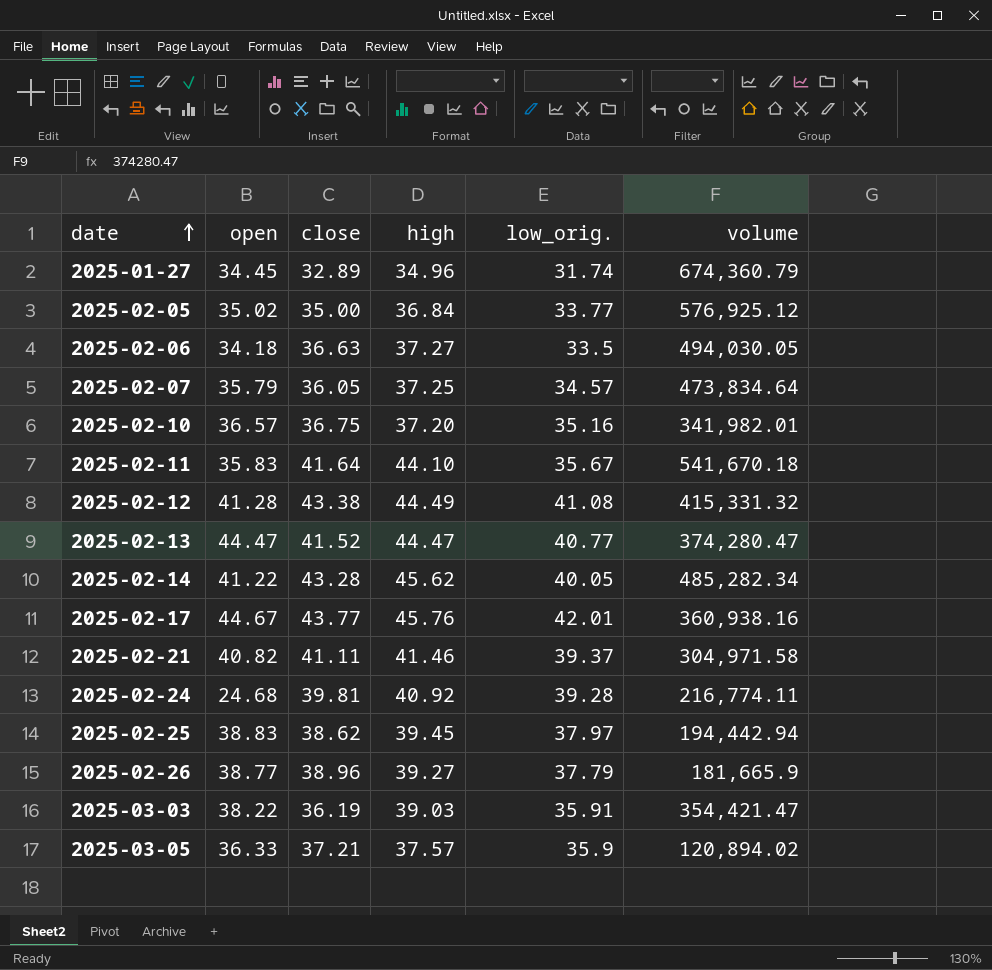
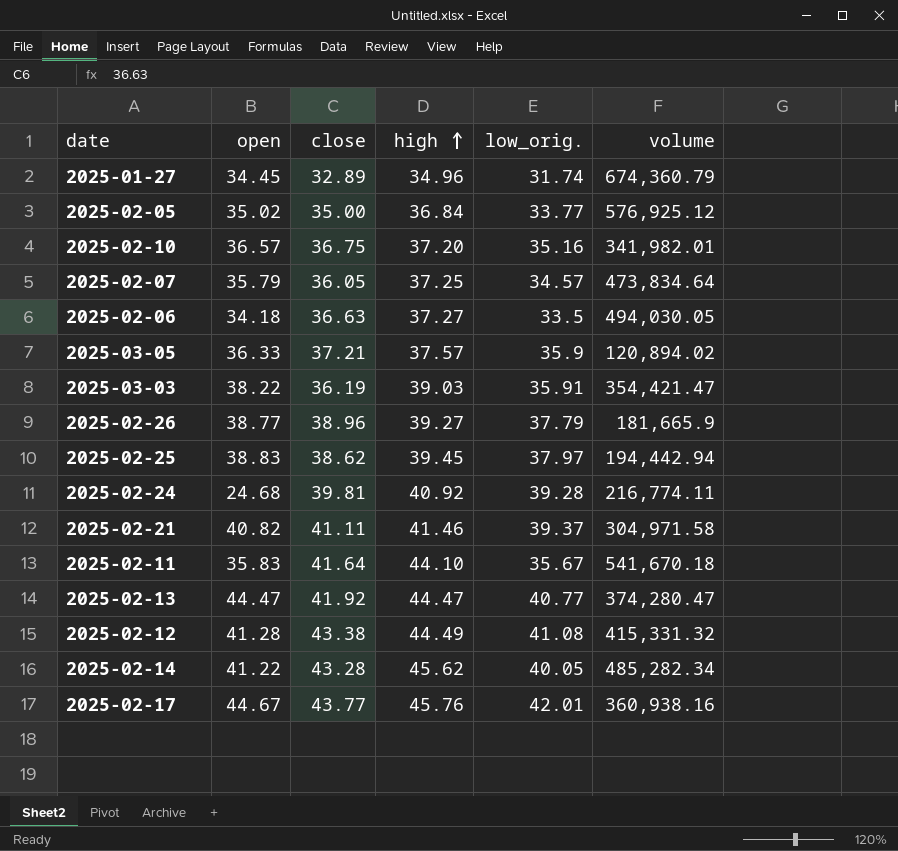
row order: date ascending -> high ascending
2025-02-13 | close: 41.52 -> 41.92

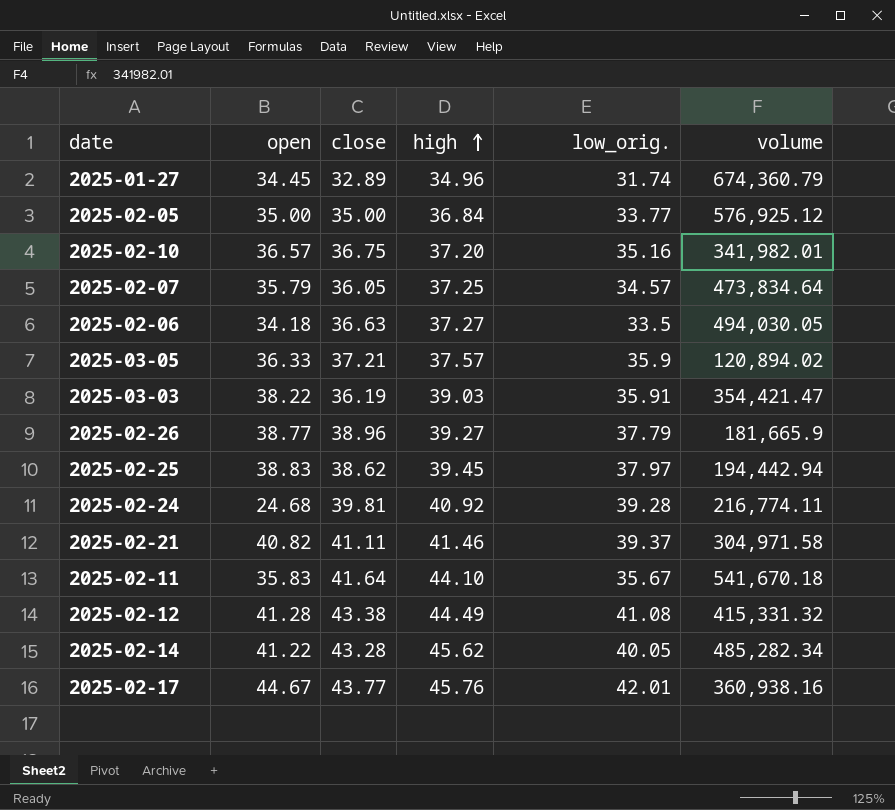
row 2025-02-13: 44.47 | 41.92 | 44.47 | 40.77 | 374,280.47 -> none
2025-02-05 | open: 35.02 -> 35.00

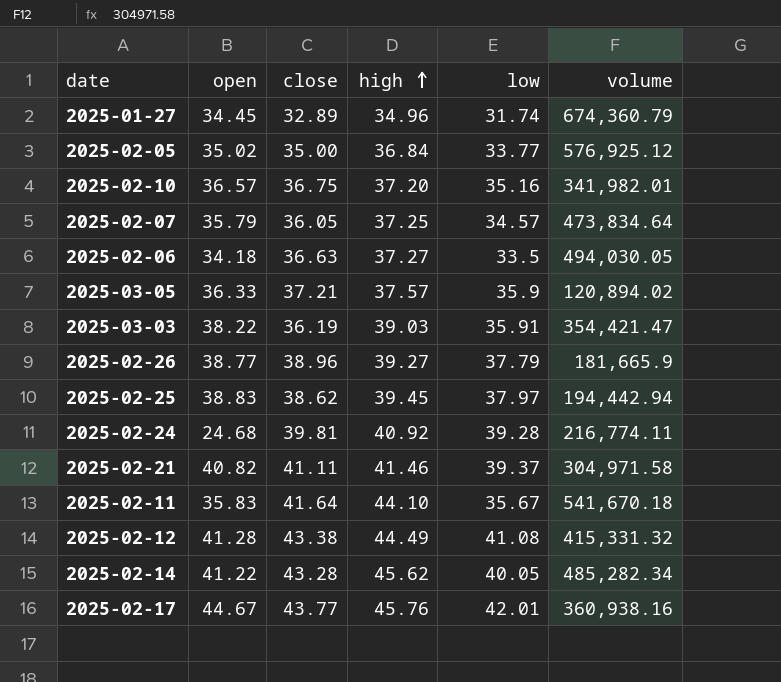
column name: low_orig. -> low
2025-02-05 | open: 35.00 -> 35.02

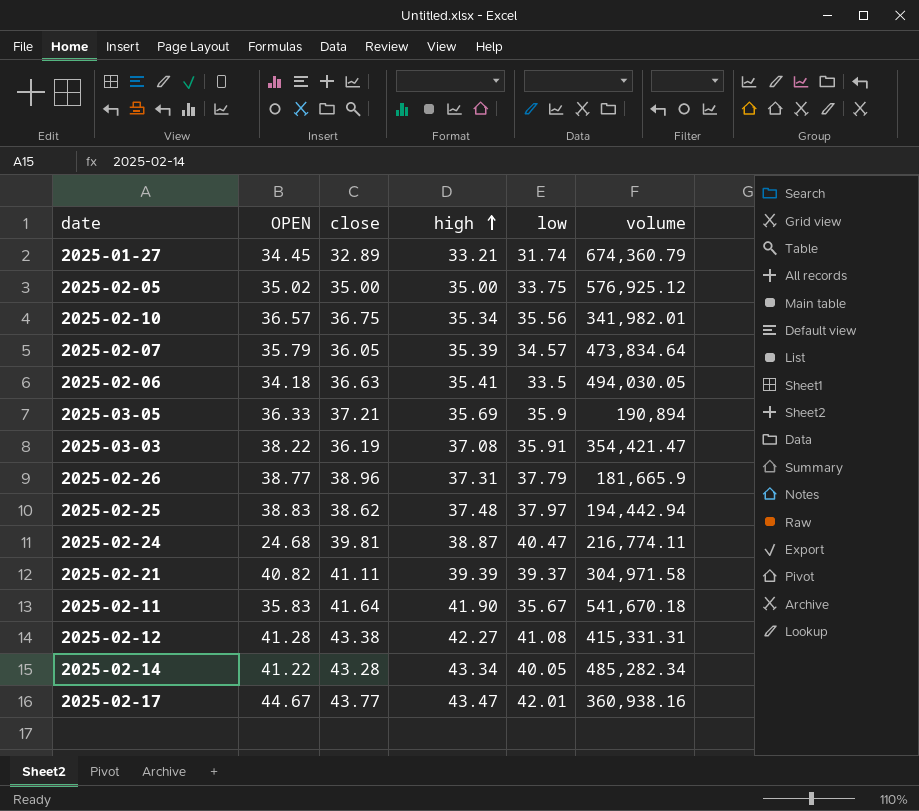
column name: open -> OPEN
2025-01-27 | high: 34.96 -> 33.21
2025-02-05 | high: 36.84 -> 35.00
2025-02-05 | low: 33.77 -> 33.75
2025-02-10 | high: 37.20 -> 35.34
2025-02-10 | low: 35.16 -> 35.56
2025-02-07 | high: 37.25 -> 35.39
2025-02-06 | high: 37.27 -> 35.41
2025-03-05 | high: 37.57 -> 35.69
2025-03-05 | volume: 120,894.02 -> 190,894
2025-03-03 | high: 39.03 -> 37.08
2025-02-26 | high: 39.27 -> 37.31
2025-02-25 | high: 39.45 -> 37.48
2025-02-24 | high: 40.92 -> 38.87
2025-02-24 | low: 39.28 -> 40.47
2025-02-21 | high: 41.46 -> 39.39
2025-02-11 | high: 44.10 -> 41.90
2025-02-12 | high: 44.49 -> 42.27
2025-02-12 | volume: 415,331.32 -> 415,331.31
2025-02-14 | high: 45.62 -> 43.34
2025-02-17 | high: 45.76 -> 43.47

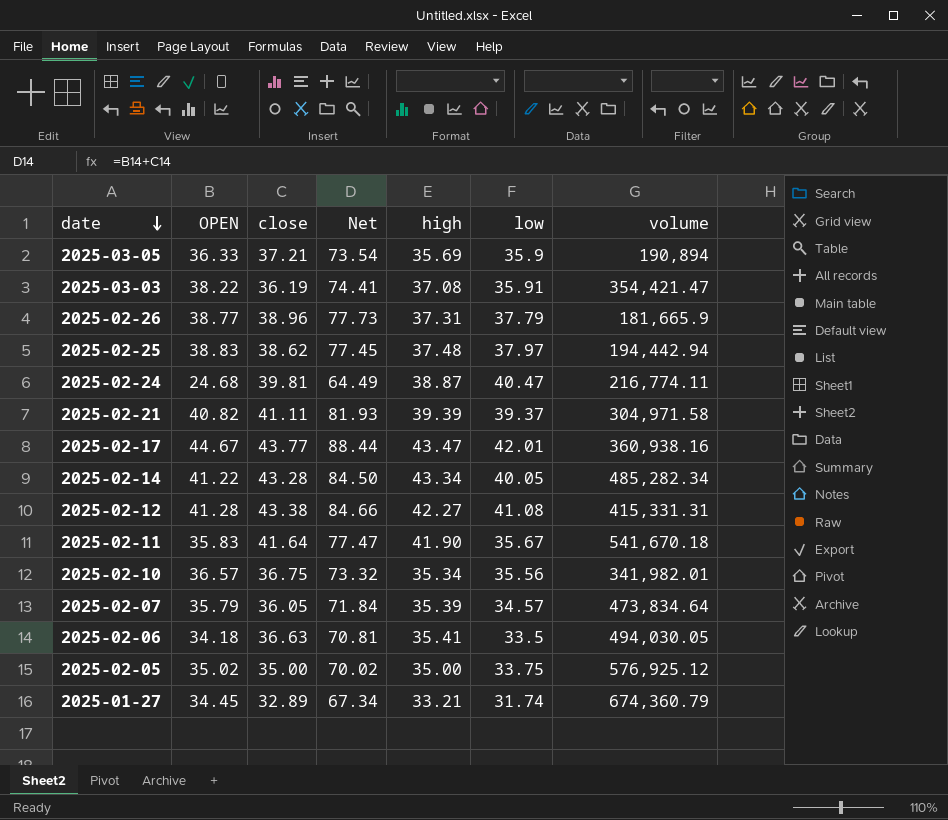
row order: high ascending -> date descending
column Net | formula: none -> [OPEN] + [close]

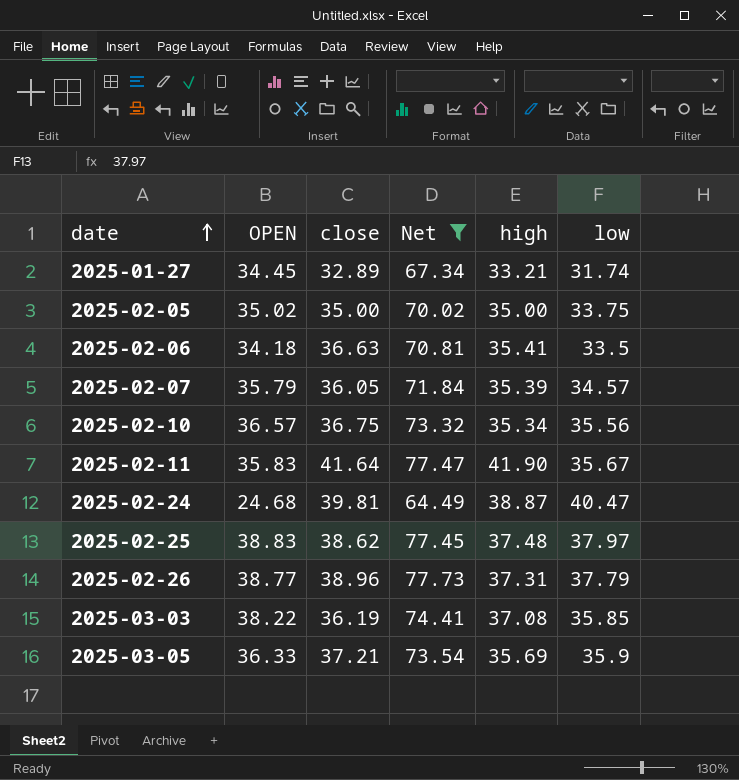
filter: none -> Net <= 77.73
row order: date descending -> date ascending
column volume | position: 7 -> none
2025-03-03 | low: 35.91 -> 35.85

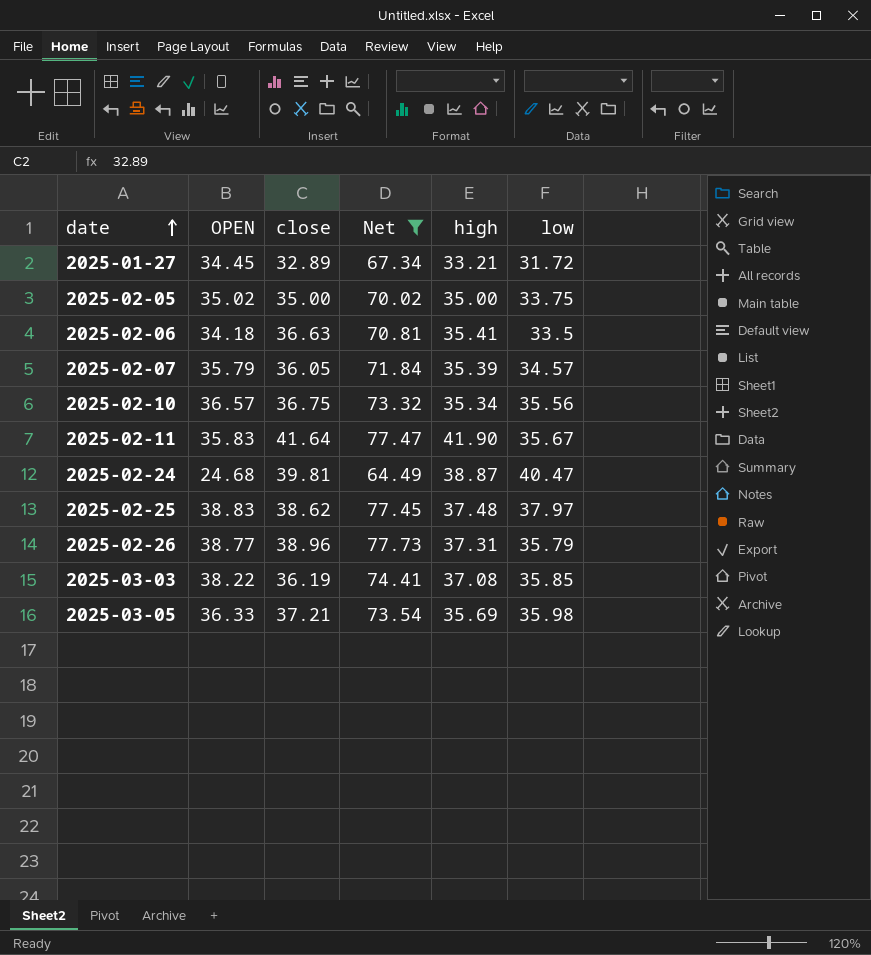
2025-01-27 | low: 31.74 -> 31.72
2025-02-26 | low: 37.79 -> 35.79
2025-03-05 | low: 35.9 -> 35.98

